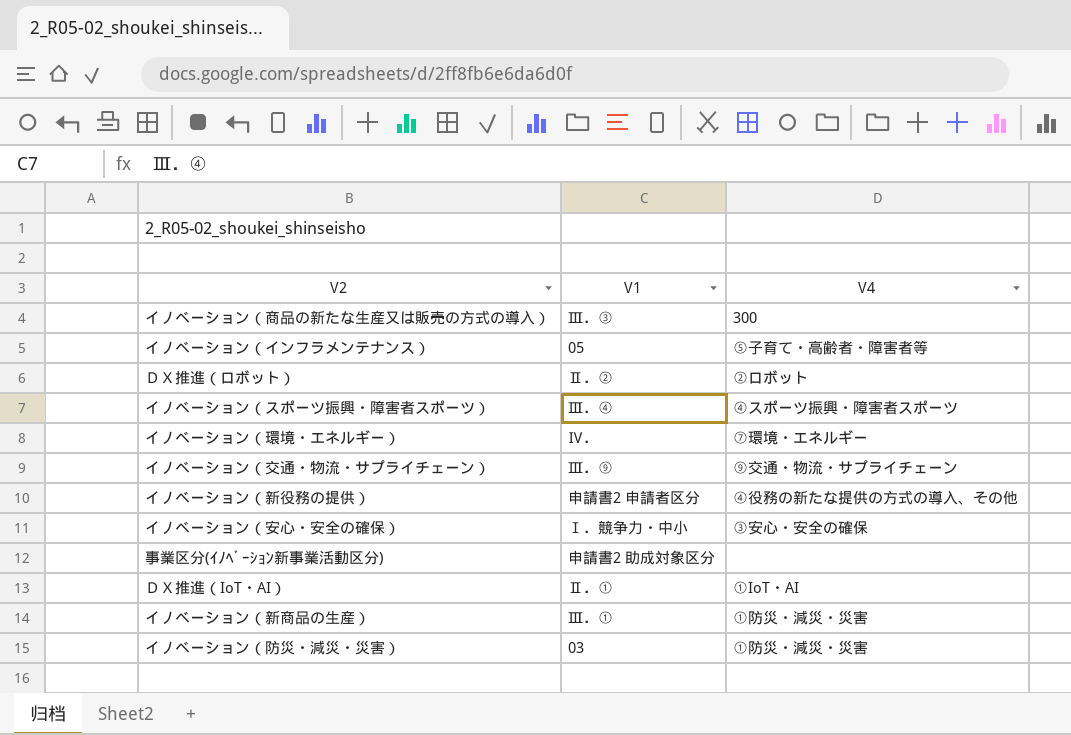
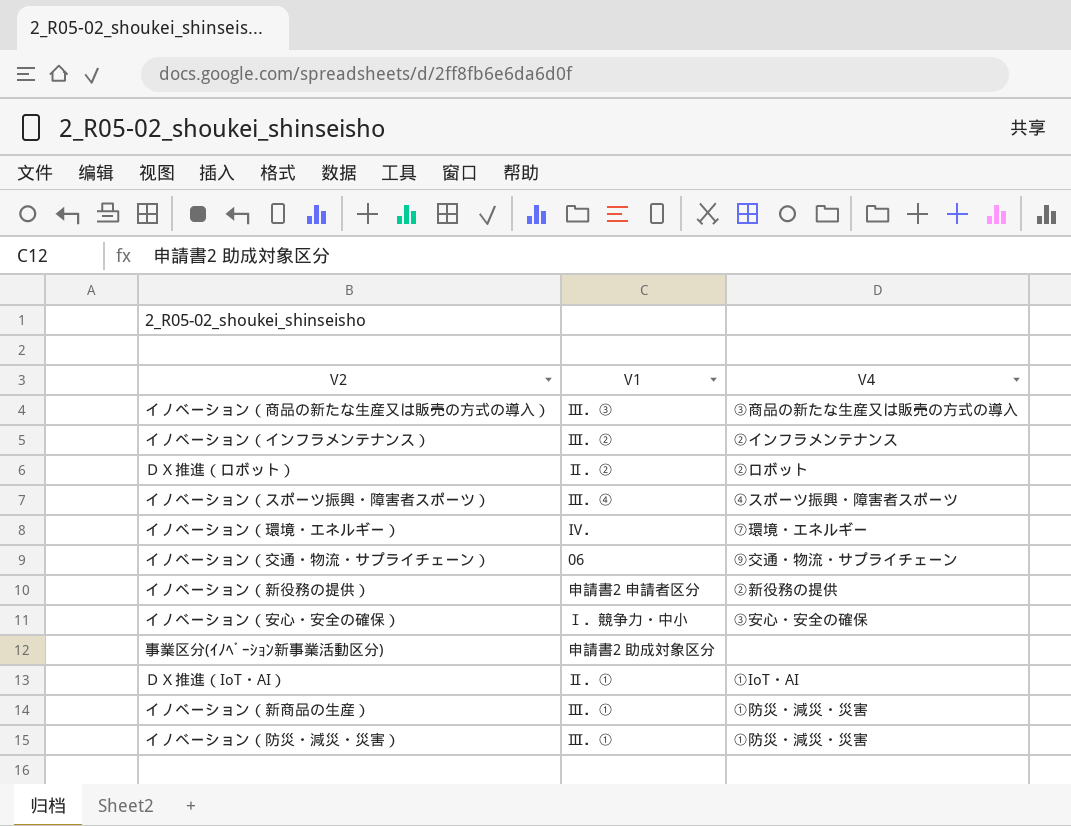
イノベーション（商品の新たな生産又は販売の方式の導入） | V4: 300 -> ③商品の新たな生産又は販売の方式の導入
イノベーション（インフラメンテナンス） | V1: 05 -> Ⅲ．②
イノベーション（インフラメンテナンス） | V4: ⑤子育て・高齢者・障害者等 -> ②インフラメンテナンス
イノベーション（交通・物流・サプライチェーン） | V1: Ⅲ．⑨ -> 06
イノベーション（新役務の提供） | V4: ④役務の新たな提供の方式の導入、その他 -> ②新役務の提供
イノベーション（防災・減災・災害） | V1: 03 -> Ⅲ．①

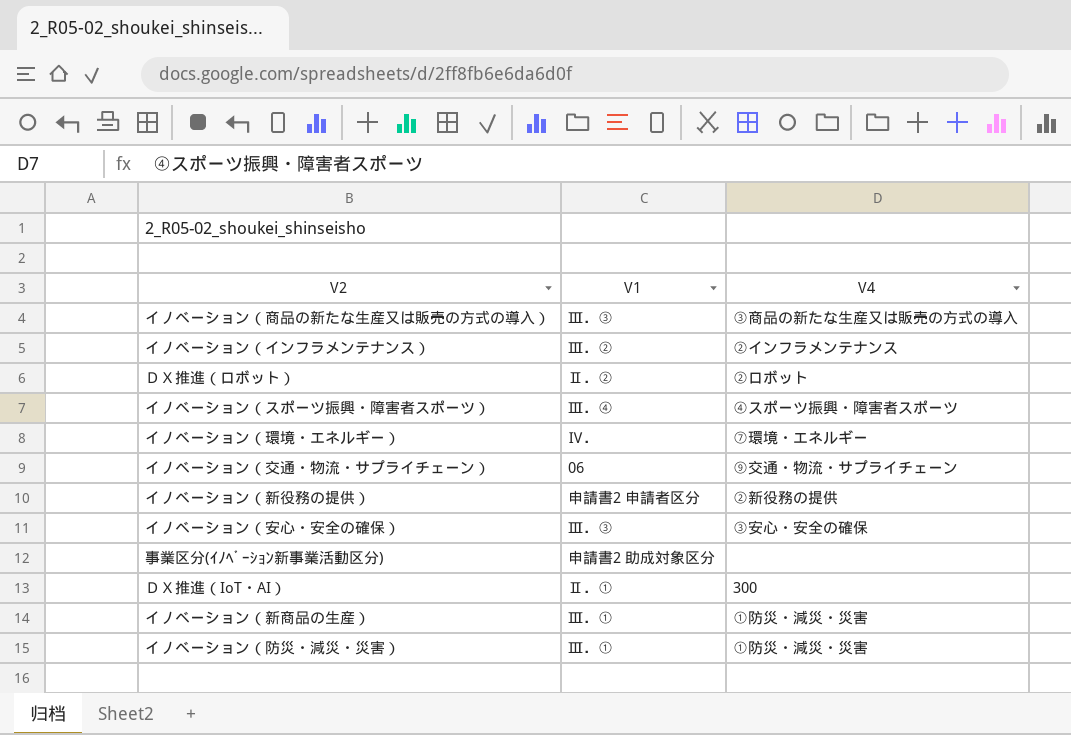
イノベーション（安心・安全の確保） | V1: Ⅰ．競争力・中小 -> Ⅲ．③
ＤＸ推進（IoT・AI） | V4: ①IoT・AI -> 300

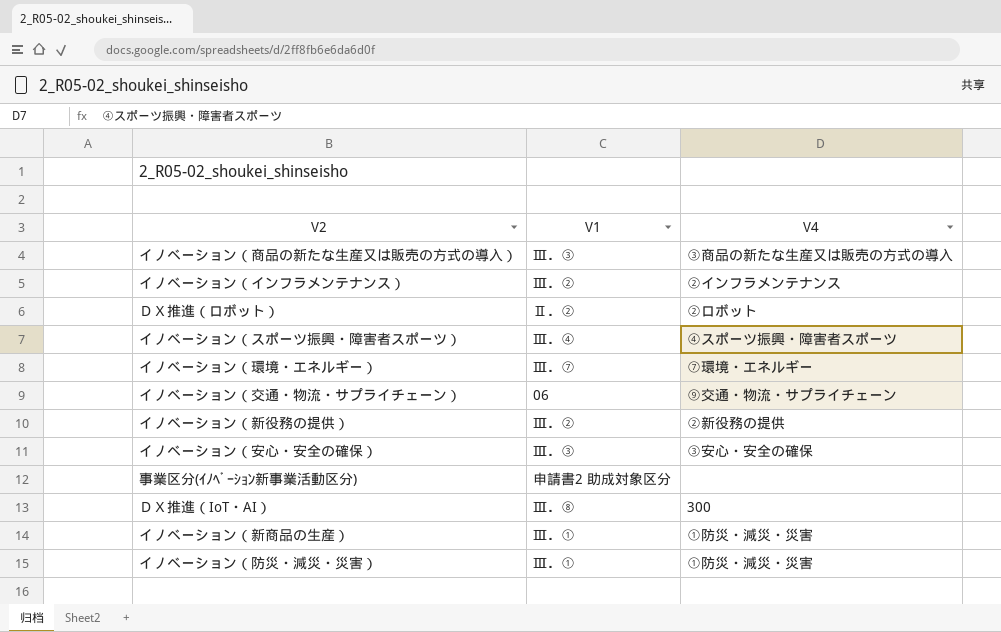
イノベーション（環境・エネルギー） | V1: Ⅳ． -> Ⅲ．⑦
イノベーション（新役務の提供） | V1: 申請書2 申請者区分 -> Ⅲ．②
ＤＸ推進（IoT・AI） | V1: Ⅱ．① -> Ⅲ．⑧

